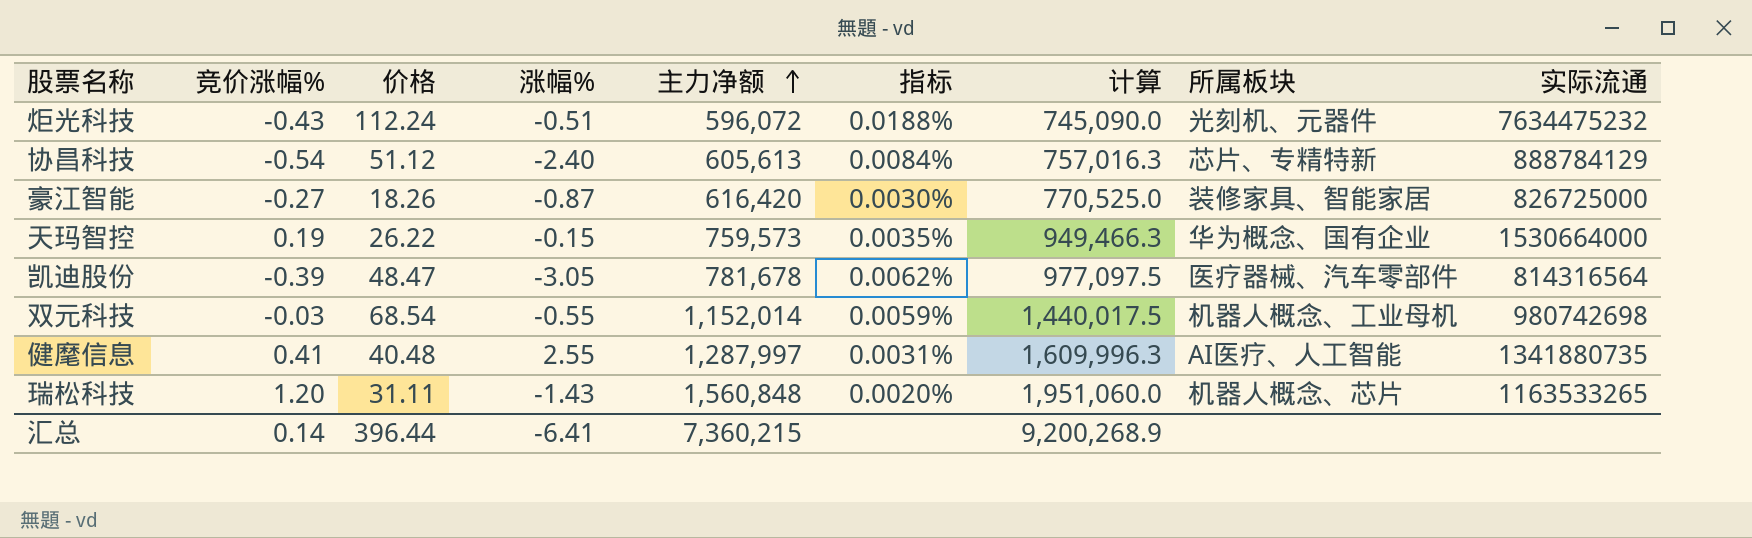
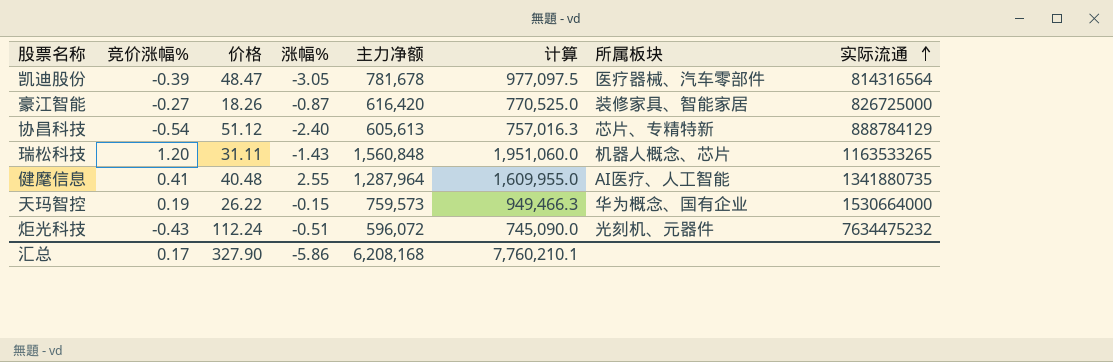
row order: 主力净额 ascending -> 实际流通 ascending
column 指标 | formula: [价格] / [主力净额] -> none
row 双元科技: -0.03 | 68.54 | -0.55 | 1,152,014 | 0.0059% | 1,440,017.5 | 机器人概念、工业母机 | 980742698 -> none
健麾信息 | 主力净额: 1,287,997 -> 1,287,964
健麾信息 | 计算: 1,609,996.3 -> 1,609,955.0
汇总 | 竞价涨幅%: 0.14 -> 0.17
汇总 | 价格: 396.44 -> 327.90
汇总 | 涨幅%: -6.41 -> -5.86
汇总 | 主力净额: 7,360,215 -> 6,208,168
汇总 | 计算: 9,200,268.9 -> 7,760,210.1

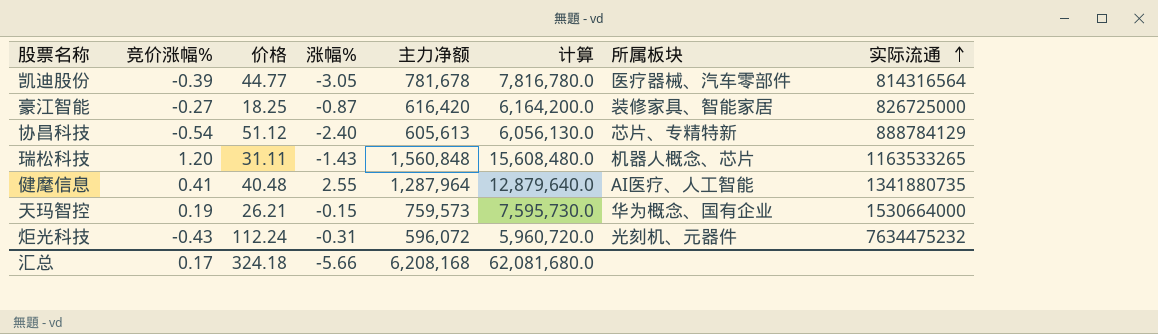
column 计算 | formula: [主力净额] * 1.25 -> [主力净额] * 10
凯迪股份 | 价格: 48.47 -> 44.77
豪江智能 | 价格: 18.26 -> 18.25
天玛智控 | 价格: 26.22 -> 26.21
炬光科技 | 涨幅%: -0.51 -> -0.31
汇总 | 价格: 327.90 -> 324.18
汇总 | 涨幅%: -5.86 -> -5.66
汇总 | 计算: 7,760,210.1 -> 62,081,680.0

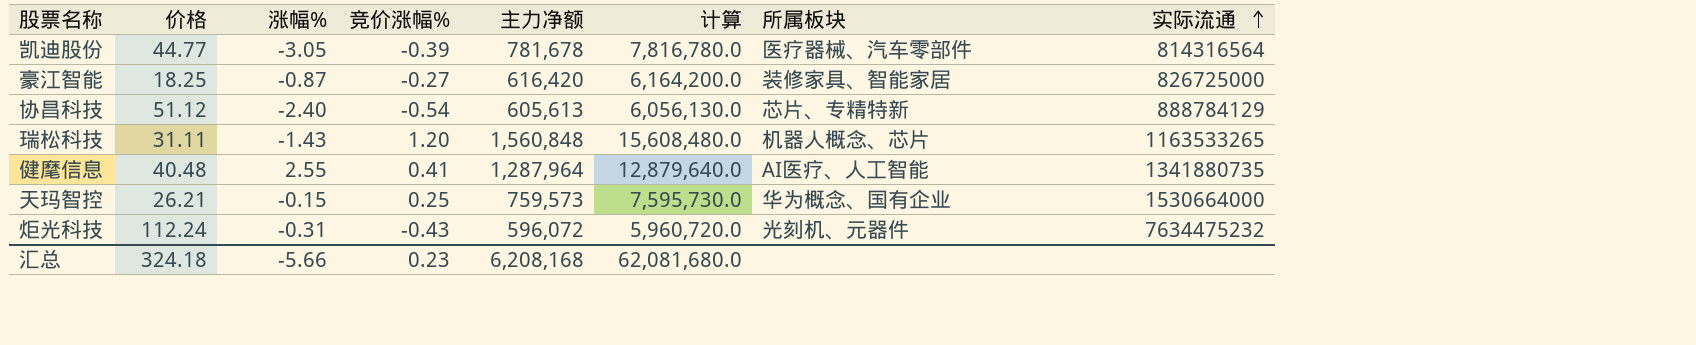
column 竞价涨幅% | position: 2 -> 4
天玛智控 | 竞价涨幅%: 0.19 -> 0.25
汇总 | 竞价涨幅%: 0.17 -> 0.23

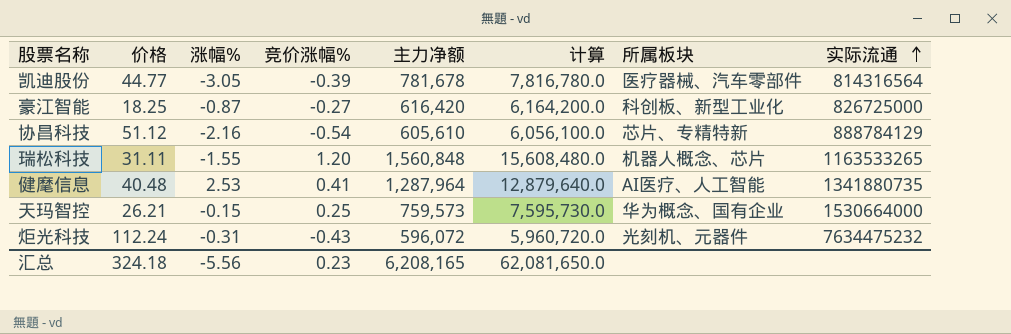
豪江智能 | 所属板块: 装修家具、智能家居 -> 科创板、新型工业化
协昌科技 | 涨幅%: -2.40 -> -2.16
协昌科技 | 主力净额: 605,613 -> 605,610
协昌科技 | 计算: 6,056,130.0 -> 6,056,100.0
瑞松科技 | 涨幅%: -1.43 -> -1.55
健麾信息 | 涨幅%: 2.55 -> 2.53
汇总 | 涨幅%: -5.66 -> -5.56
汇总 | 主力净额: 6,208,168 -> 6,208,165
汇总 | 计算: 62,081,680.0 -> 62,081,650.0

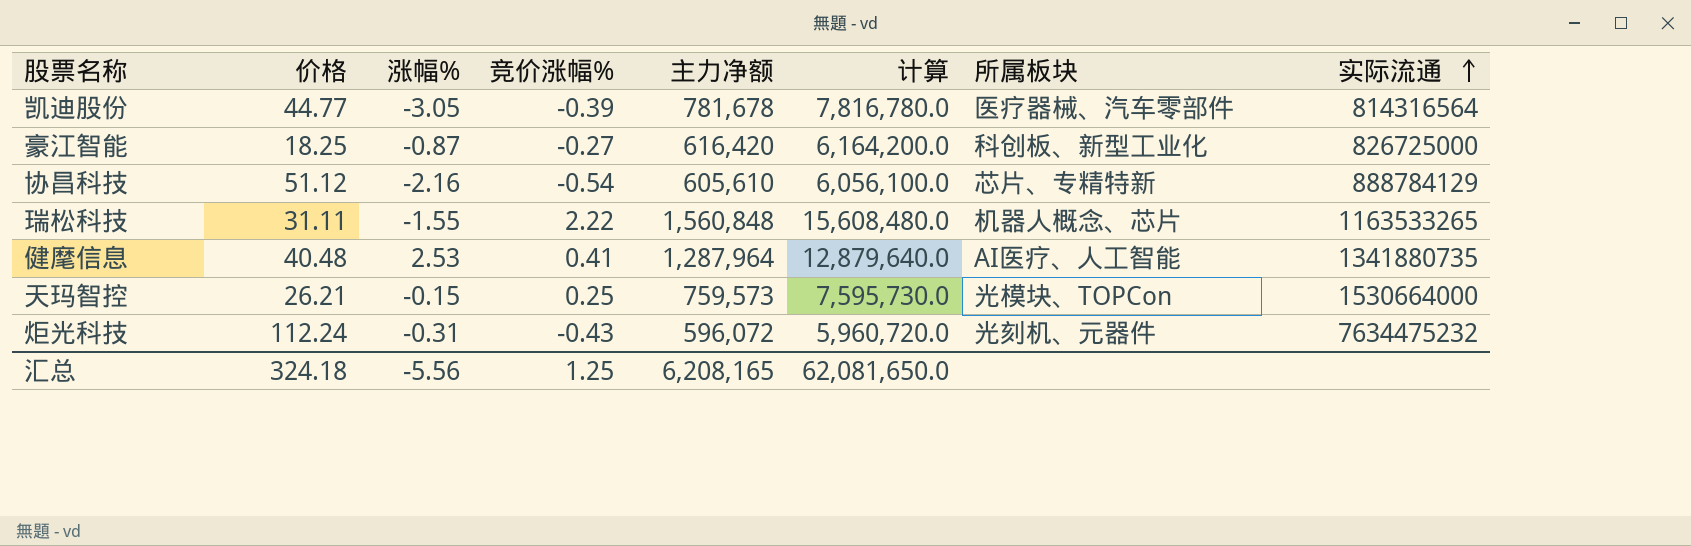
瑞松科技 | 竞价涨幅%: 1.20 -> 2.22
天玛智控 | 所属板块: 华为概念、国有企业 -> 光模块、TOPCon
汇总 | 竞价涨幅%: 0.23 -> 1.25

